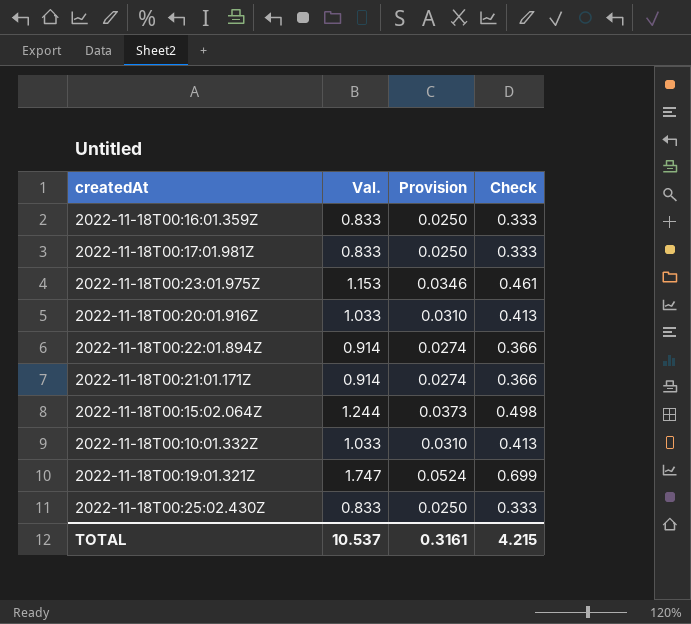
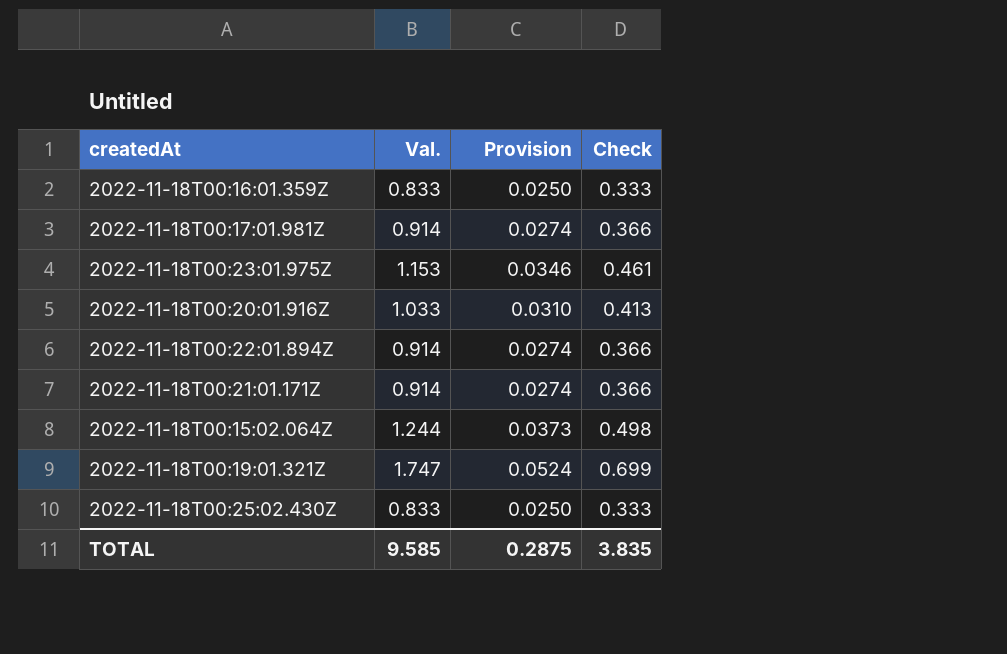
row 2022-11-18T00:10:01.332Z: 1.033 | 0.0310 | 0.413 -> none
2022-11-18T00:17:01.981Z | Val.: 0.833 -> 0.914
2022-11-18T00:17:01.981Z | Provision: 0.0250 -> 0.0274
2022-11-18T00:17:01.981Z | Check: 0.333 -> 0.366
TOTAL | Val.: 10.537 -> 9.585
TOTAL | Provision: 0.3161 -> 0.2875
TOTAL | Check: 4.215 -> 3.835

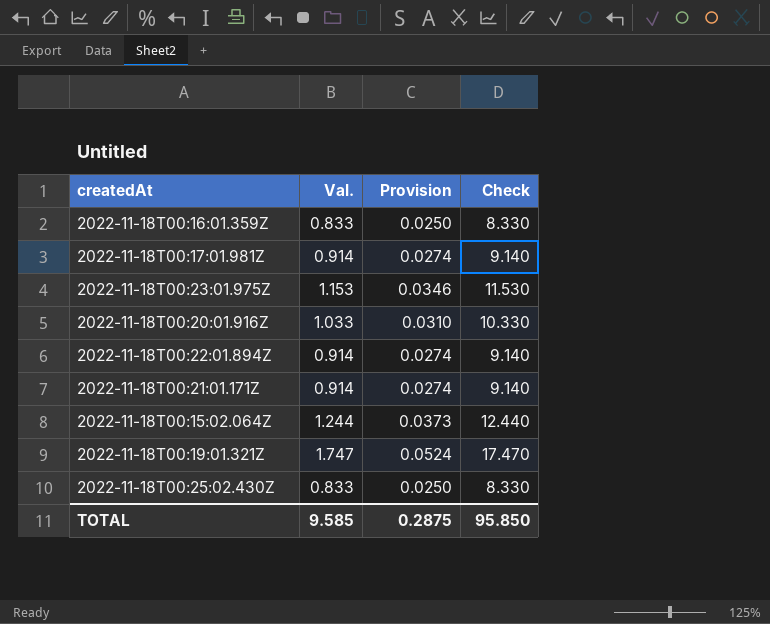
column Check | formula: [Val.] * 0.4 -> [Val.] * 10
TOTAL | Check: 3.835 -> 95.850

